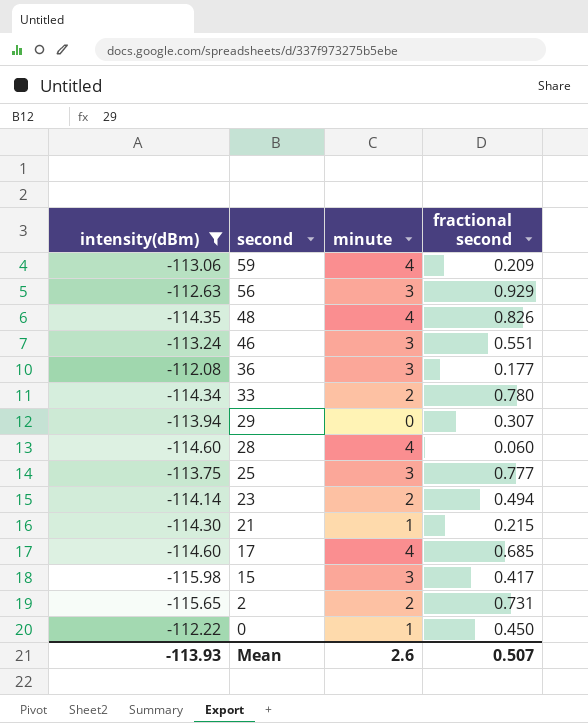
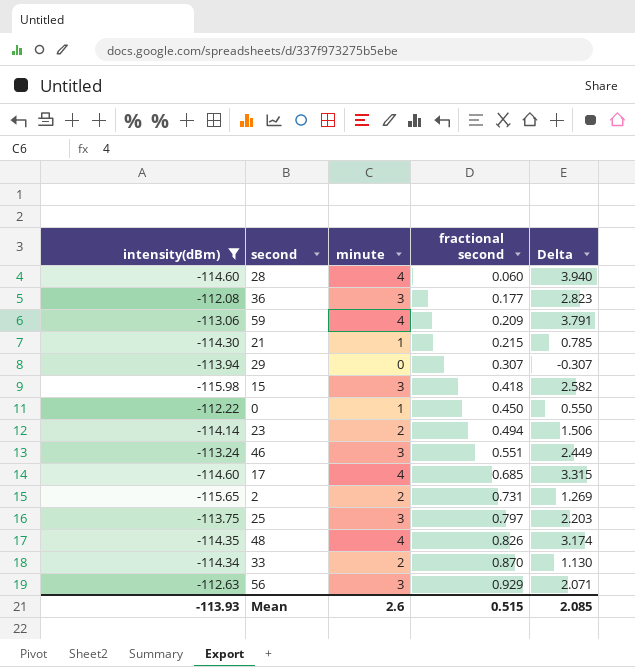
row order: second descending -> fractional second ascending
column Delta | formula: none -> [minute] - [fractional second]
15 | fractional second: 0.417 -> 0.418
25 | fractional second: 0.777 -> 0.797
33 | fractional second: 0.780 -> 0.870
Mean | fractional second: 0.507 -> 0.515

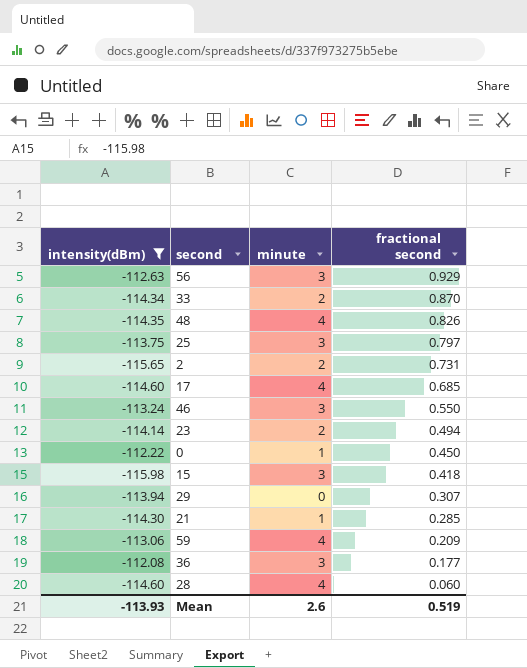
row order: fractional second ascending -> fractional second descending
column Delta | formula: [minute] - [fractional second] -> none
46 | fractional second: 0.551 -> 0.550
21 | fractional second: 0.215 -> 0.285
Mean | fractional second: 0.515 -> 0.519

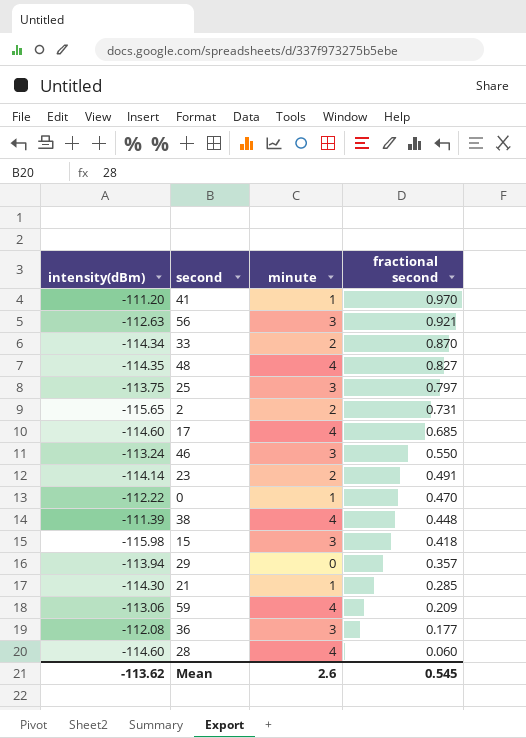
filter: intensity(dBm) <= -112.08 -> none
56 | fractional second: 0.929 -> 0.921
48 | fractional second: 0.826 -> 0.827
23 | fractional second: 0.494 -> 0.491
0 | fractional second: 0.450 -> 0.470
29 | fractional second: 0.307 -> 0.357
Mean | intensity(dBm): -113.93 -> -113.62
Mean | fractional second: 0.519 -> 0.545

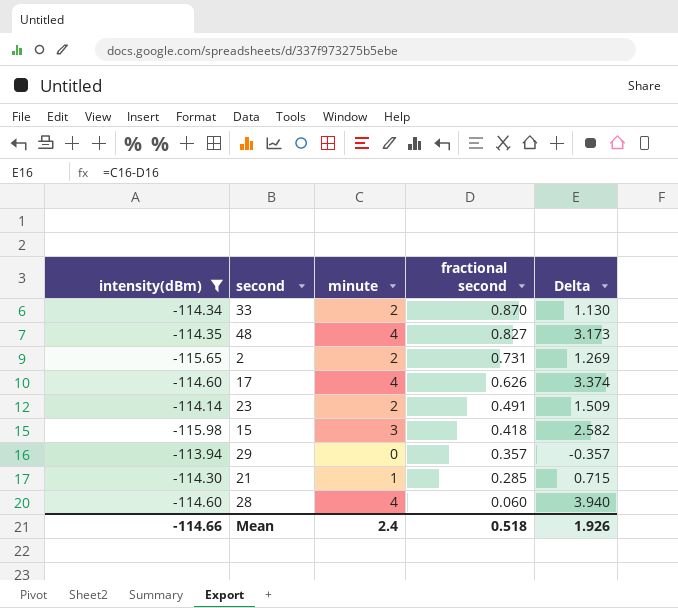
filter: none -> intensity(dBm) <= -113.94
column Delta | formula: none -> [minute] - [fractional second]
17 | fractional second: 0.685 -> 0.626
Mean | intensity(dBm): -113.62 -> -114.66
Mean | minute: 2.6 -> 2.4
Mean | fractional second: 0.545 -> 0.518

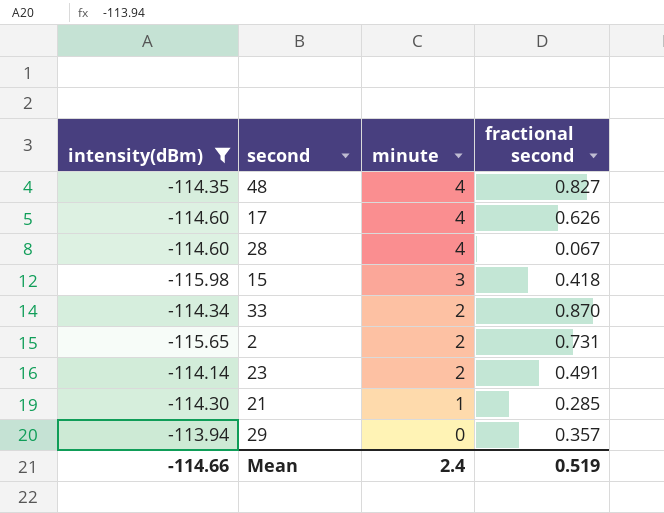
row order: fractional second descending -> minute descending
column Delta | formula: [minute] - [fractional second] -> none
28 | fractional second: 0.060 -> 0.067
Mean | fractional second: 0.518 -> 0.519

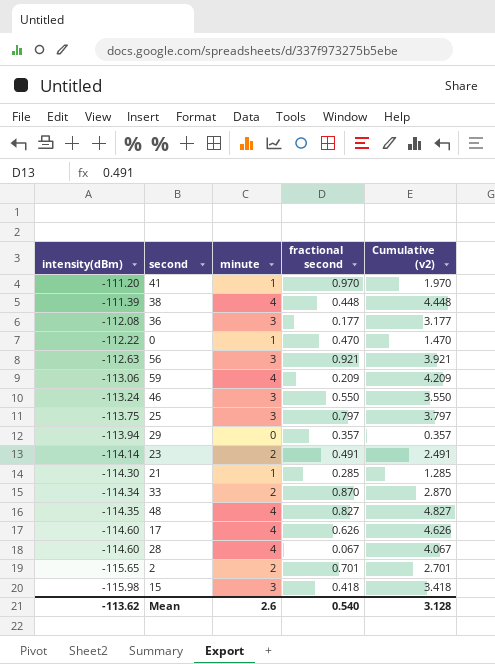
filter: intensity(dBm) <= -113.94 -> none
row order: minute descending -> intensity(dBm) descending
column Cumulative (v2) | formula: none -> [minute] + [fractional second]
2 | fractional second: 0.731 -> 0.701
Mean | intensity(dBm): -114.66 -> -113.62
Mean | minute: 2.4 -> 2.6
Mean | fractional second: 0.519 -> 0.540

